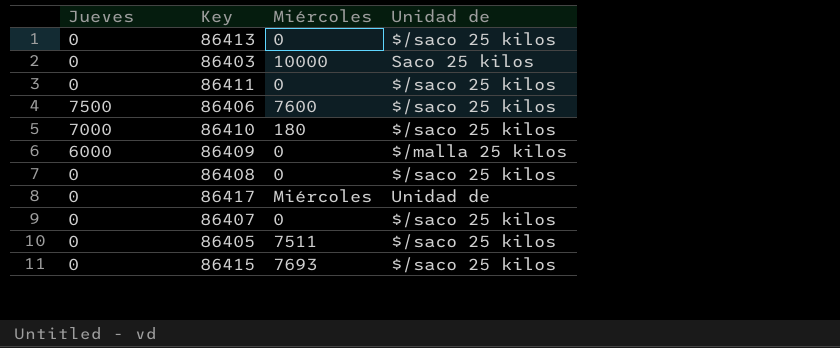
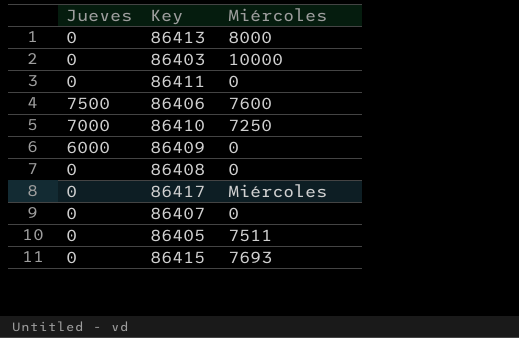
column Unidad de | position: 4 -> none
86413 | Miércoles: 0 -> 8000
86410 | Miércoles: 180 -> 7250

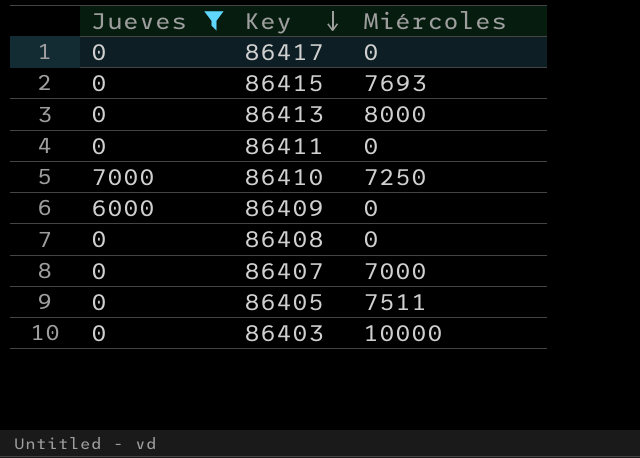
filter: none -> Jueves != 7500
row order: none -> Key descending
86417 | Miércoles: Miércoles -> 0
86407 | Miércoles: 0 -> 7000

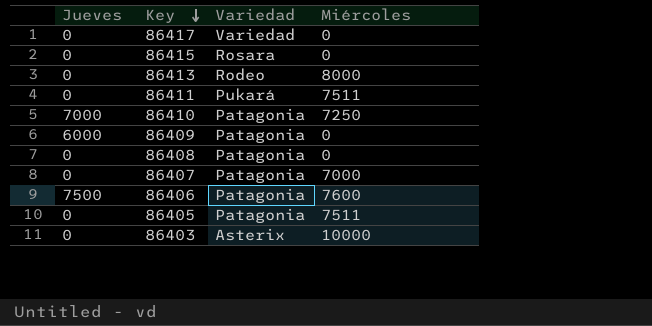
filter: Jueves != 7500 -> none
column Variedad | position: none -> 3
86415 | Miércoles: 7693 -> 0
86411 | Miércoles: 0 -> 7511

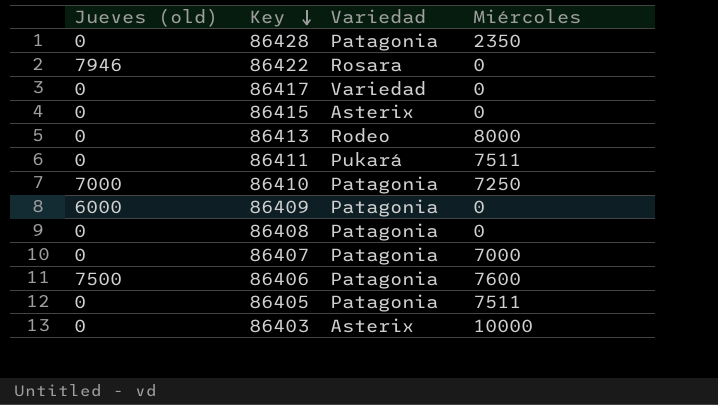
column name: Jueves -> Jueves (old)
row 86428: none -> 0 | Patagonia | 2350
row 86422: none -> 7946 | Rosara | 0
86415 | Variedad: Rosara -> Asterix

